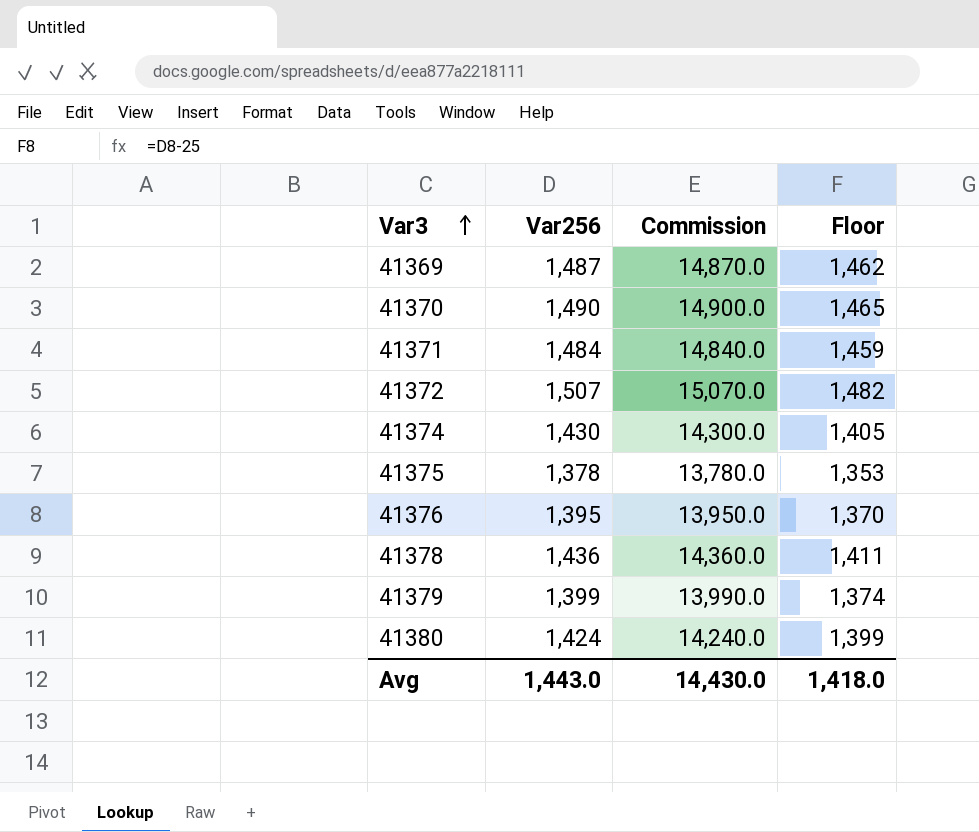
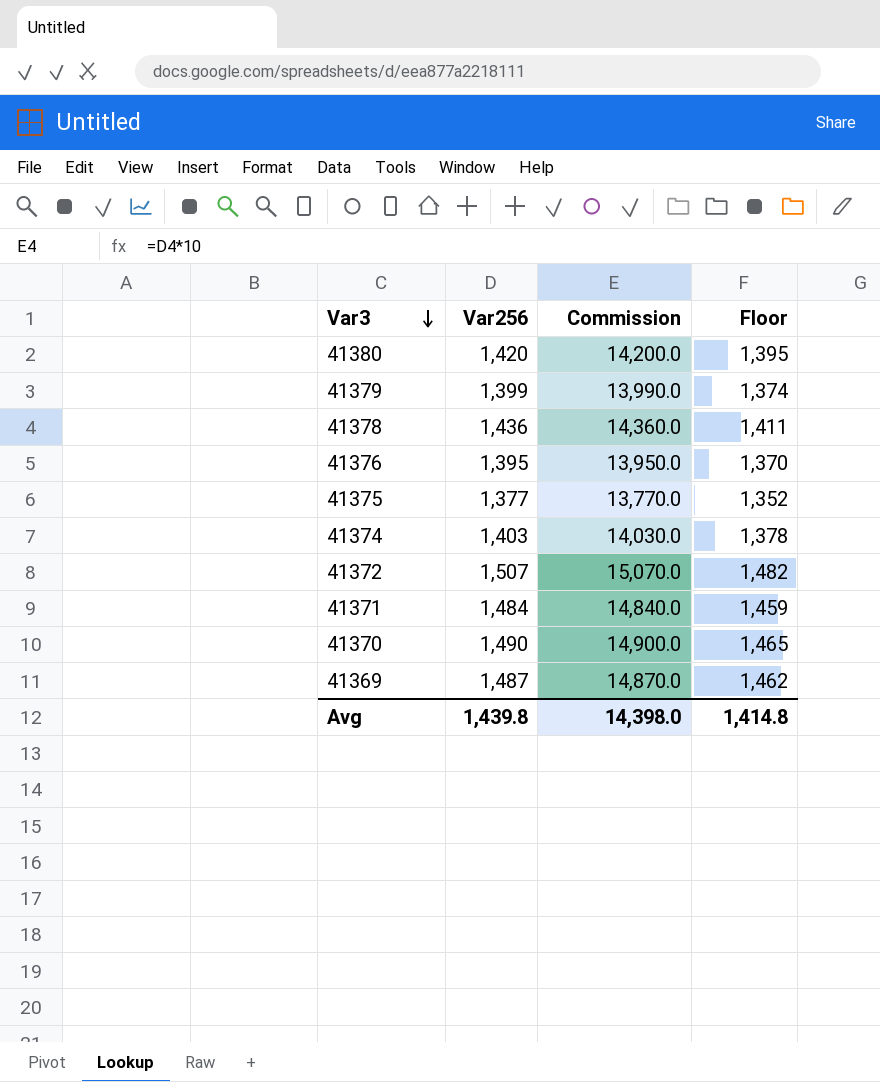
row order: Var3 ascending -> Var3 descending
41380 | Var256: 1,424 -> 1,420
41380 | Commission: 14,240.0 -> 14,200.0
41380 | Floor: 1,399 -> 1,395
41375 | Var256: 1,378 -> 1,377
41375 | Commission: 13,780.0 -> 13,770.0
41375 | Floor: 1,353 -> 1,352
41374 | Var256: 1,430 -> 1,403
41374 | Commission: 14,300.0 -> 14,030.0
41374 | Floor: 1,405 -> 1,378
Avg | Var256: 1,443.0 -> 1,439.8
Avg | Commission: 14,430.0 -> 14,398.0
Avg | Floor: 1,418.0 -> 1,414.8

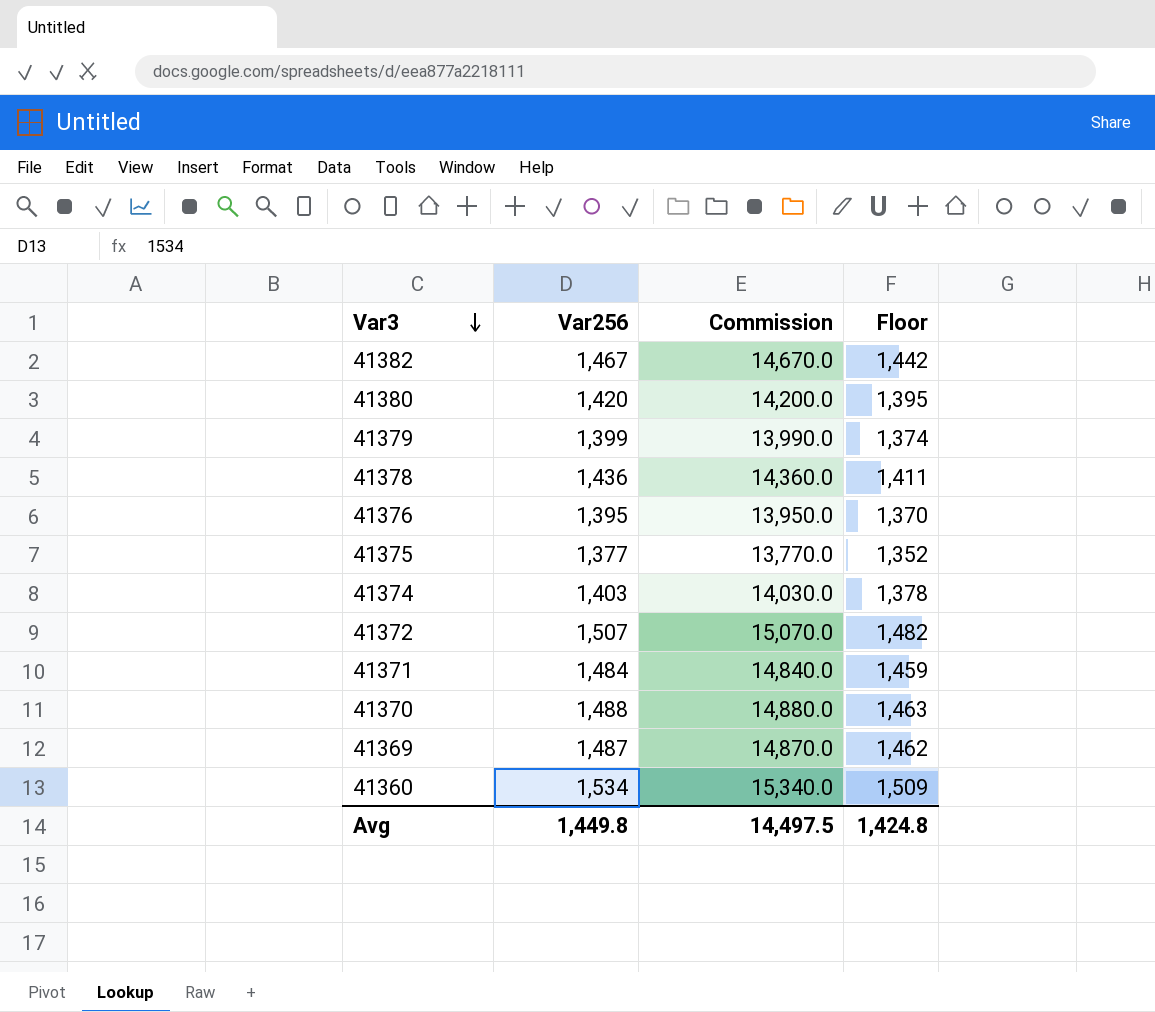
row 41382: none -> 1,467 | 14,670.0 | 1,442
41370 | Var256: 1,490 -> 1,488
41370 | Commission: 14,900.0 -> 14,880.0
41370 | Floor: 1,465 -> 1,463
row 41360: none -> 1,534 | 15,340.0 | 1,509
Avg | Var256: 1,439.8 -> 1,449.8
Avg | Commission: 14,398.0 -> 14,497.5
Avg | Floor: 1,414.8 -> 1,424.8

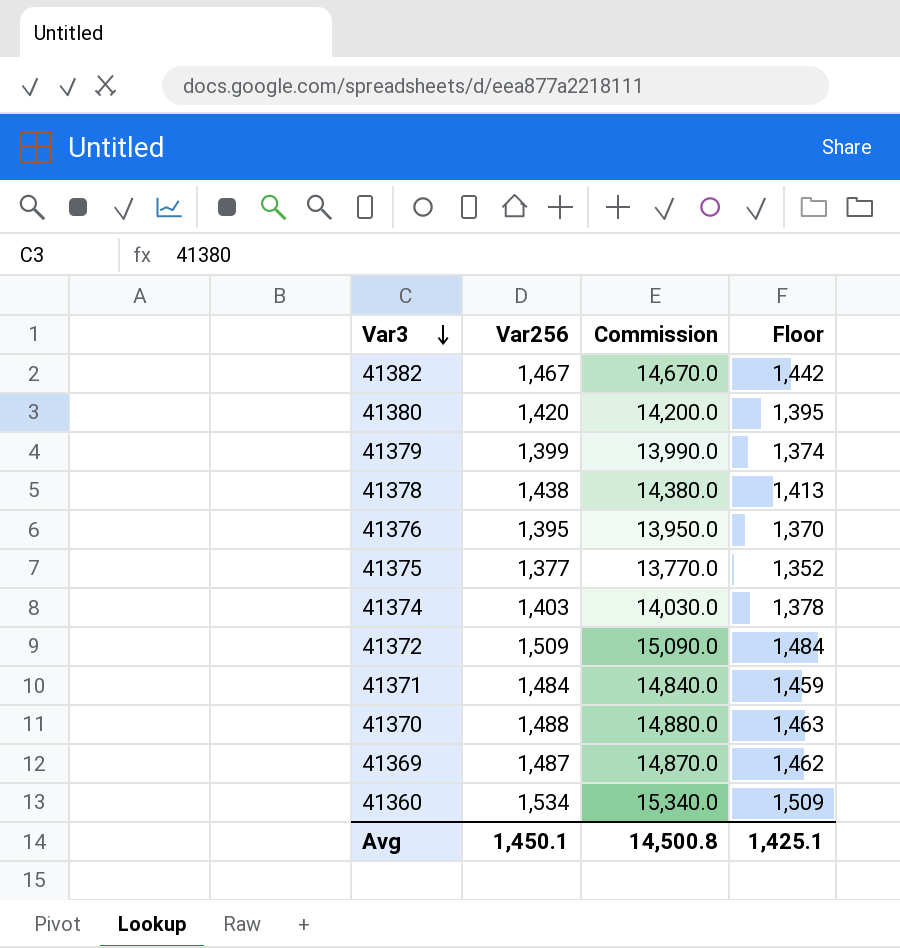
41378 | Var256: 1,436 -> 1,438
41378 | Commission: 14,360.0 -> 14,380.0
41378 | Floor: 1,411 -> 1,413
41372 | Var256: 1,507 -> 1,509
41372 | Commission: 15,070.0 -> 15,090.0
41372 | Floor: 1,482 -> 1,484
Avg | Var256: 1,449.8 -> 1,450.1
Avg | Commission: 14,497.5 -> 14,500.8
Avg | Floor: 1,424.8 -> 1,425.1

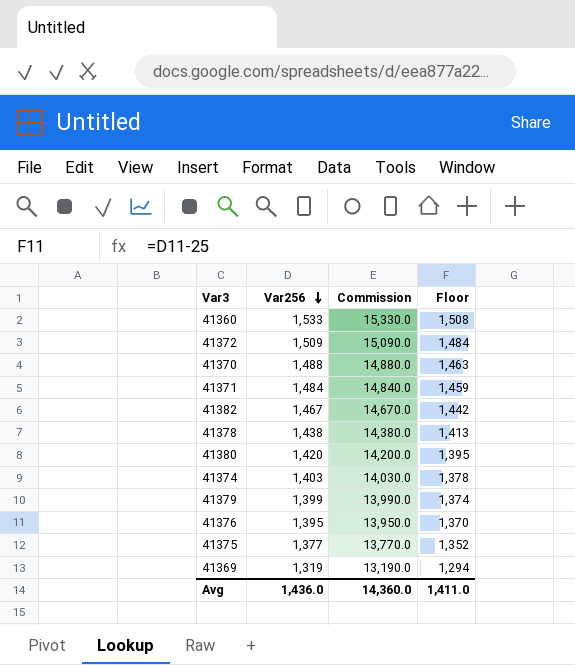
row order: Var3 descending -> Var256 descending
41360 | Var256: 1,534 -> 1,533
41360 | Commission: 15,340.0 -> 15,330.0
41360 | Floor: 1,509 -> 1,508
41369 | Var256: 1,487 -> 1,319
41369 | Commission: 14,870.0 -> 13,190.0
41369 | Floor: 1,462 -> 1,294
Avg | Var256: 1,450.1 -> 1,436.0
Avg | Commission: 14,500.8 -> 14,360.0
Avg | Floor: 1,425.1 -> 1,411.0

